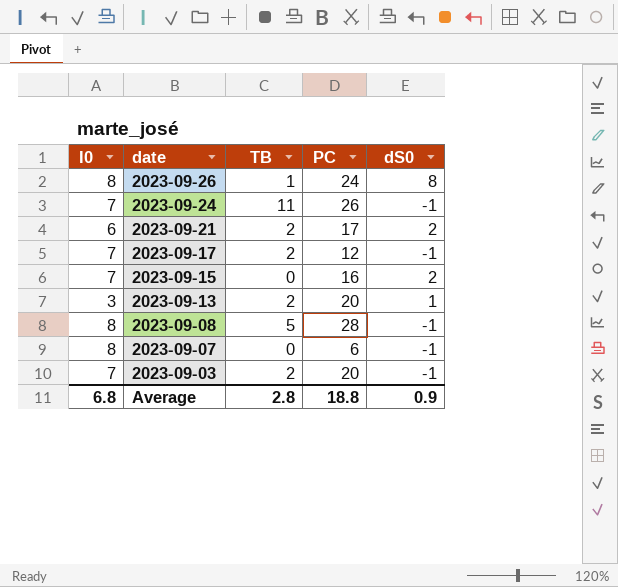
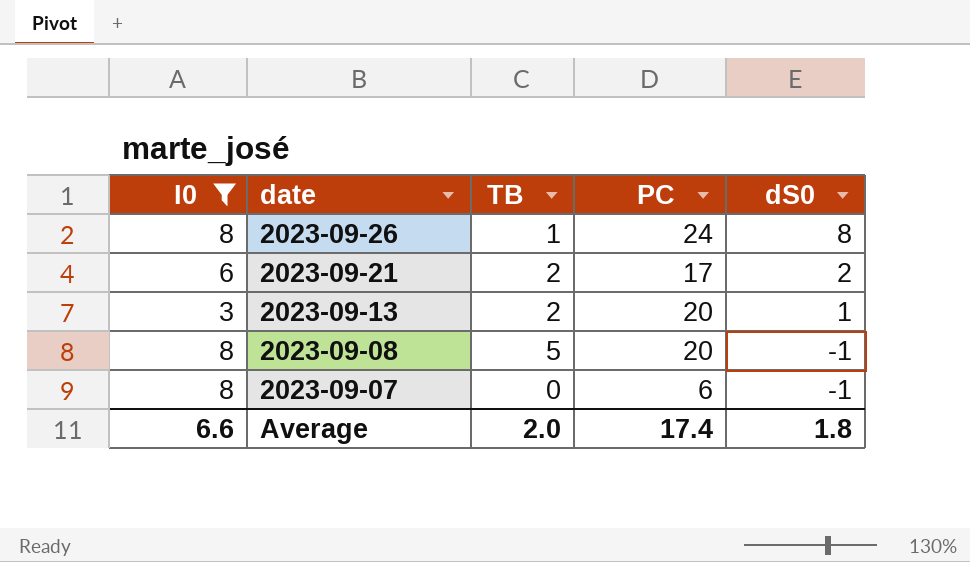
filter: none -> I0 != 7
2023-09-08 | PC: 28 -> 20
Average | I0: 6.8 -> 6.6
Average | TB: 2.8 -> 2.0
Average | PC: 18.8 -> 17.4
Average | dS0: 0.9 -> 1.8

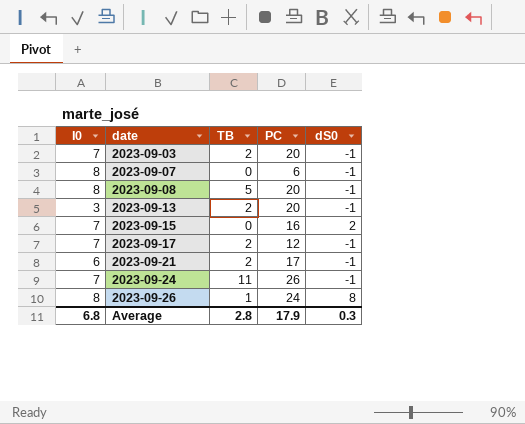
filter: I0 != 7 -> none
row order: date descending -> date ascending
2023-09-13 | dS0: 1 -> -1
2023-09-21 | dS0: 2 -> -1
Average | I0: 6.6 -> 6.8
Average | TB: 2.0 -> 2.8
Average | PC: 17.4 -> 17.9
Average | dS0: 1.8 -> 0.3

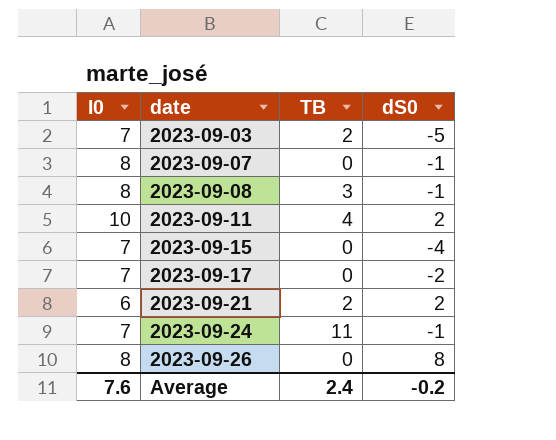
column PC | position: 4 -> none
row 2023-09-13: 3 | 2 | 20 | -1 -> none
2023-09-03 | dS0: -1 -> -5
2023-09-08 | TB: 5 -> 3
row 2023-09-11: none -> 10 | 4 | 2
2023-09-15 | dS0: 2 -> -4
2023-09-17 | TB: 2 -> 0
2023-09-17 | dS0: -1 -> -2
2023-09-21 | dS0: -1 -> 2
2023-09-26 | TB: 1 -> 0
Average | I0: 6.8 -> 7.6
Average | TB: 2.8 -> 2.4
Average | dS0: 0.3 -> -0.2

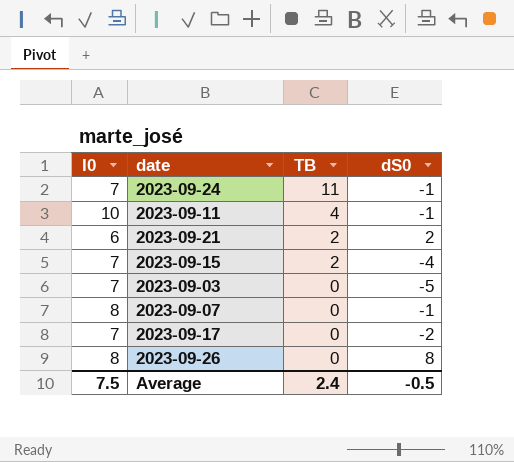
row order: date ascending -> TB descending
row 2023-09-08: 8 | 3 | -1 -> none
2023-09-11 | dS0: 2 -> -1
2023-09-15 | TB: 0 -> 2
2023-09-03 | TB: 2 -> 0
Average | I0: 7.6 -> 7.5
Average | dS0: -0.2 -> -0.5

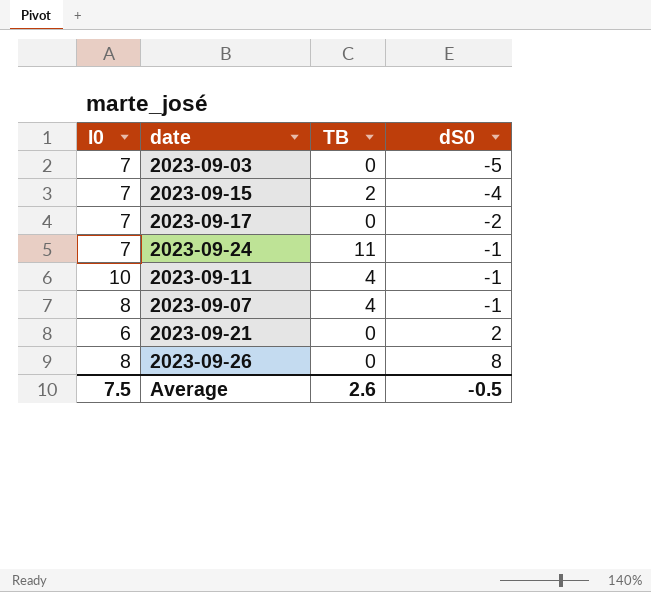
row order: TB descending -> dS0 ascending
2023-09-07 | TB: 0 -> 4
2023-09-21 | TB: 2 -> 0
Average | TB: 2.4 -> 2.6

